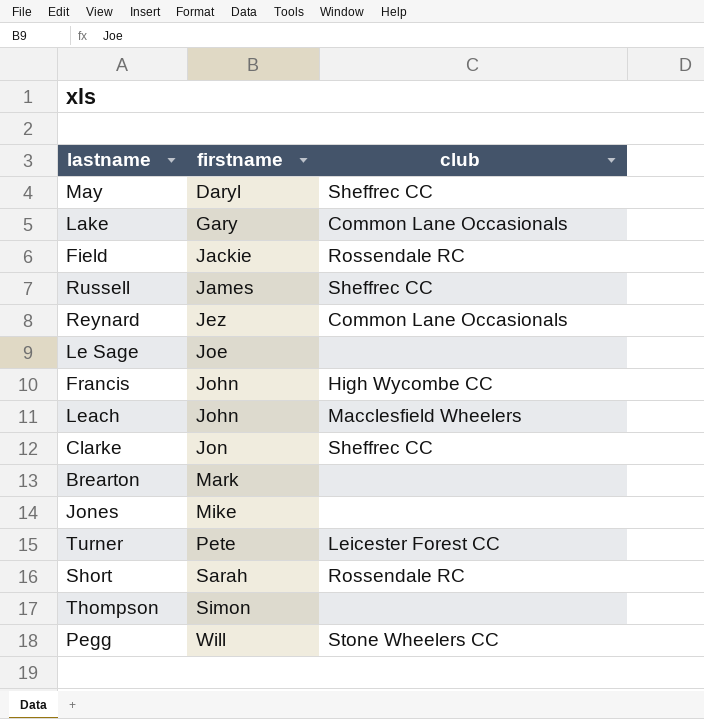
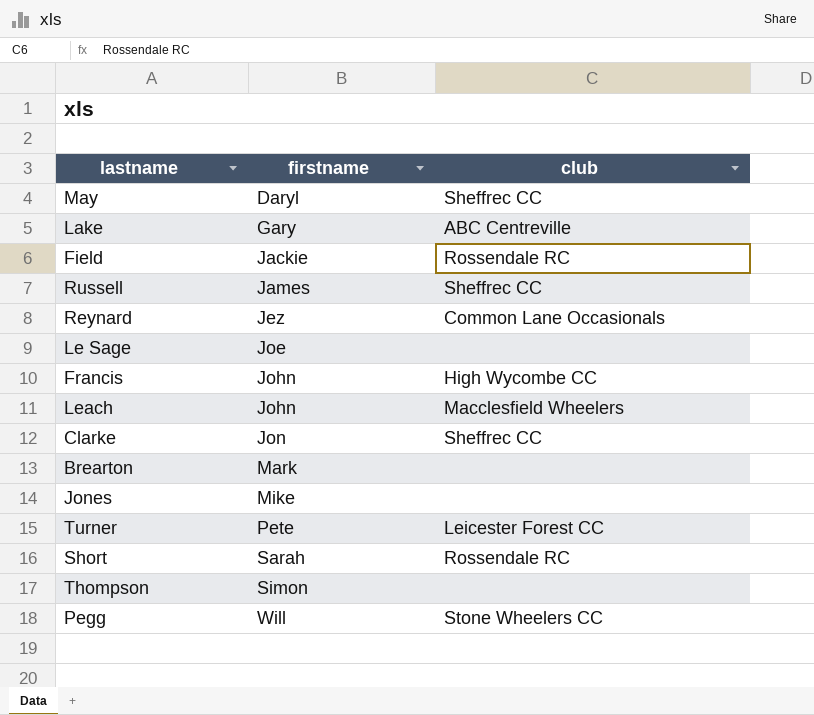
Lake | club: Common Lane Occasionals -> ABC Centreville

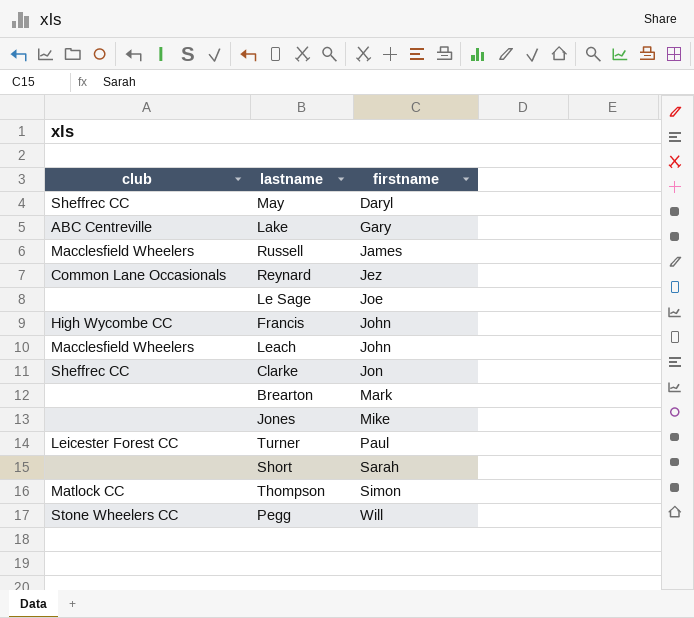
column club | position: 3 -> 1
row Field: Jackie | Rossendale RC -> none
Russell | club: Sheffrec CC -> Macclesfield Wheelers
Turner | firstname: Pete -> Paul
Short | club: Rossendale RC -> none
Thompson | club: none -> Matlock CC

